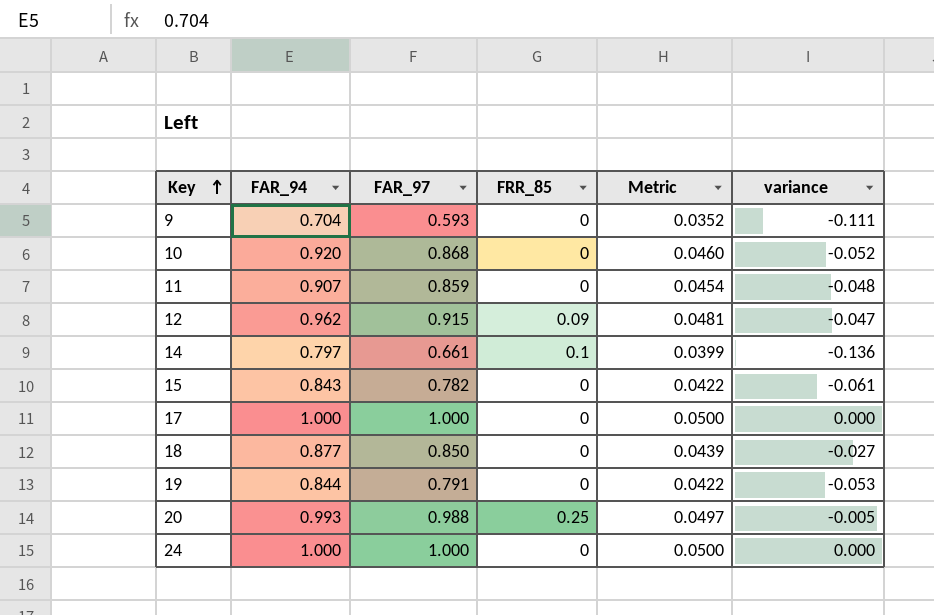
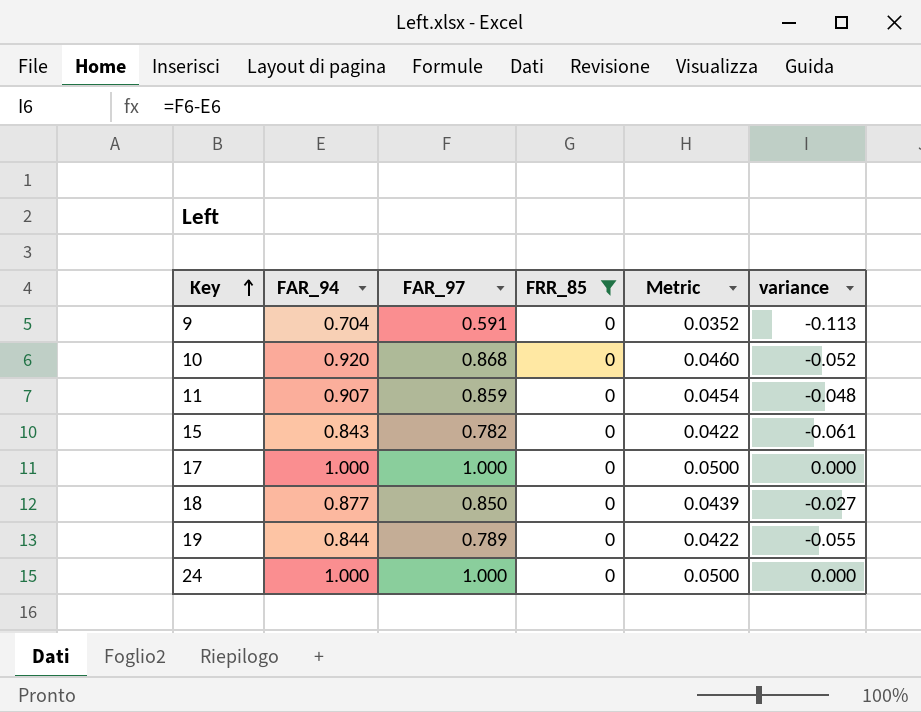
filter: none -> FRR_85 = 0
9 | FAR_97: 0.593 -> 0.591
9 | variance: -0.111 -> -0.113
19 | FAR_97: 0.791 -> 0.789
19 | variance: -0.053 -> -0.055

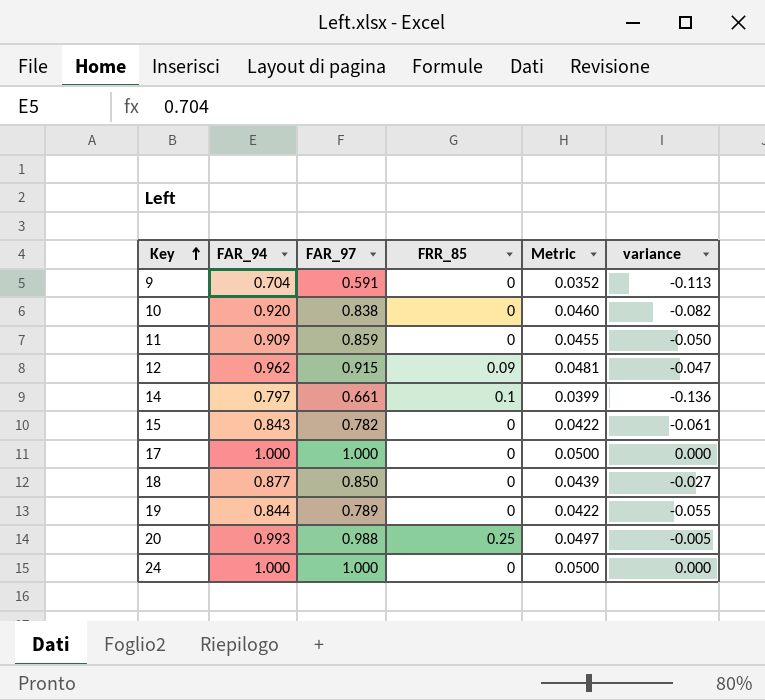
filter: FRR_85 = 0 -> none
10 | FAR_97: 0.868 -> 0.838
10 | variance: -0.052 -> -0.082
11 | FAR_94: 0.907 -> 0.909
11 | Metric: 0.0454 -> 0.0455
11 | variance: -0.048 -> -0.050

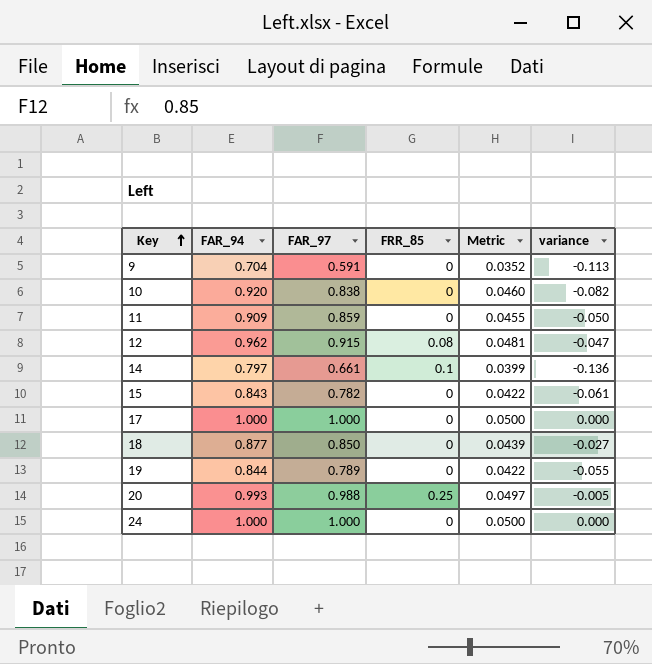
12 | FRR_85: 0.09 -> 0.08

